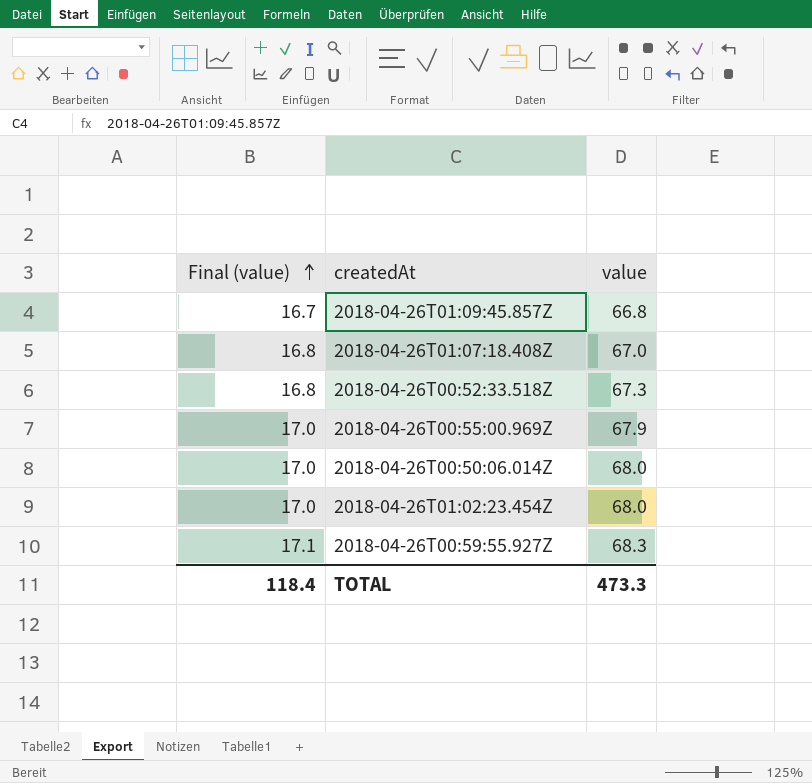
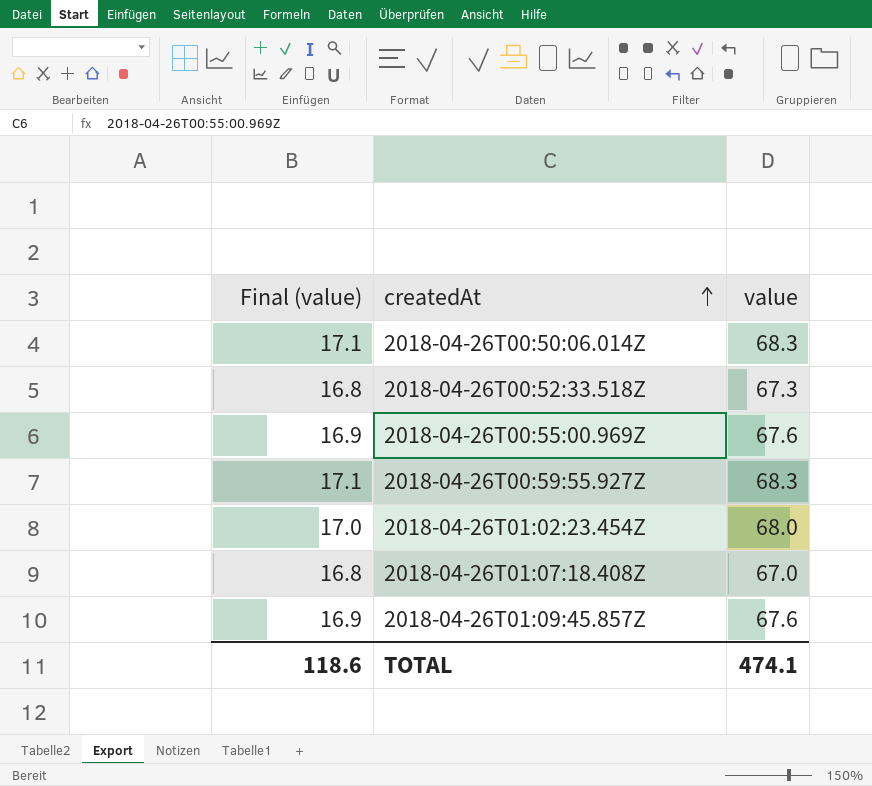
row order: Final (value) ascending -> createdAt ascending
2018-04-26T00:50:06.014Z | Final (value): 17.0 -> 17.1
2018-04-26T00:50:06.014Z | value: 68.0 -> 68.3
2018-04-26T00:55:00.969Z | Final (value): 17.0 -> 16.9
2018-04-26T00:55:00.969Z | value: 67.9 -> 67.6
2018-04-26T01:09:45.857Z | Final (value): 16.7 -> 16.9
2018-04-26T01:09:45.857Z | value: 66.8 -> 67.6
TOTAL | Final (value): 118.4 -> 118.6
TOTAL | value: 473.3 -> 474.1

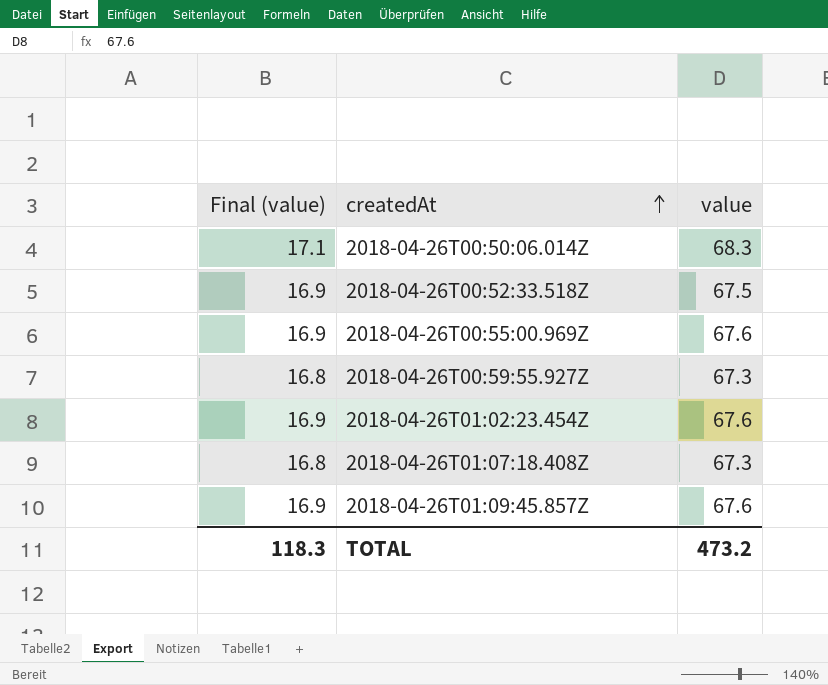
2018-04-26T00:52:33.518Z | Final (value): 16.8 -> 16.9
2018-04-26T00:52:33.518Z | value: 67.3 -> 67.5
2018-04-26T00:59:55.927Z | Final (value): 17.1 -> 16.8
2018-04-26T00:59:55.927Z | value: 68.3 -> 67.3
2018-04-26T01:02:23.454Z | Final (value): 17.0 -> 16.9
2018-04-26T01:02:23.454Z | value: 68.0 -> 67.6
2018-04-26T01:07:18.408Z | value: 67.0 -> 67.3
TOTAL | Final (value): 118.6 -> 118.3
TOTAL | value: 474.1 -> 473.2

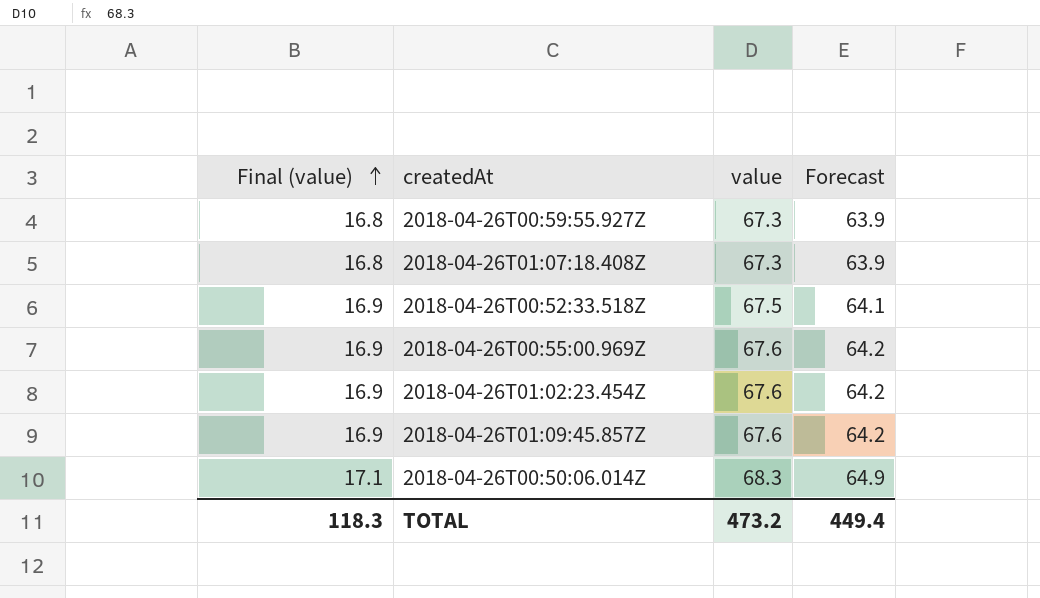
row order: createdAt ascending -> Final (value) ascending
column Forecast | formula: none -> [value] * 0.95

